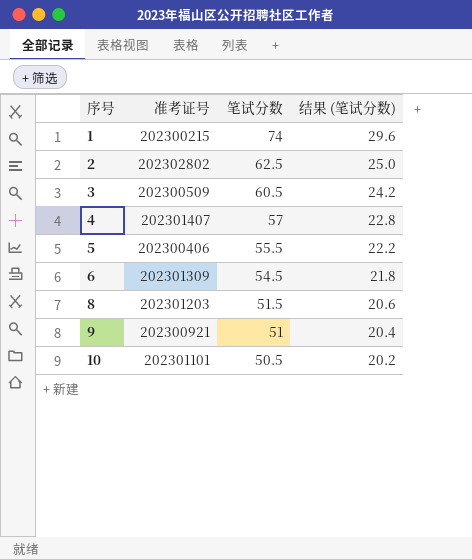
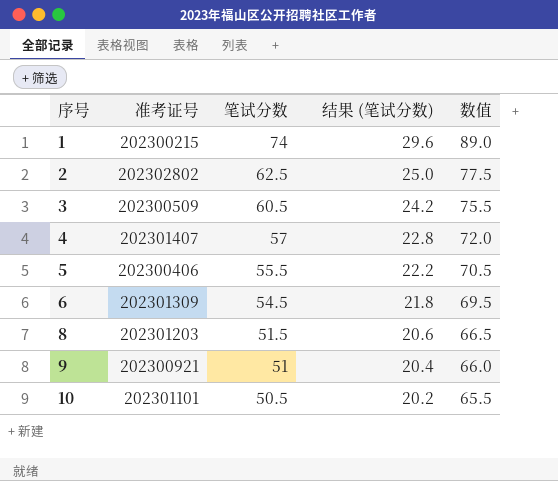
column 数值 | formula: none -> [笔试分数] + 15

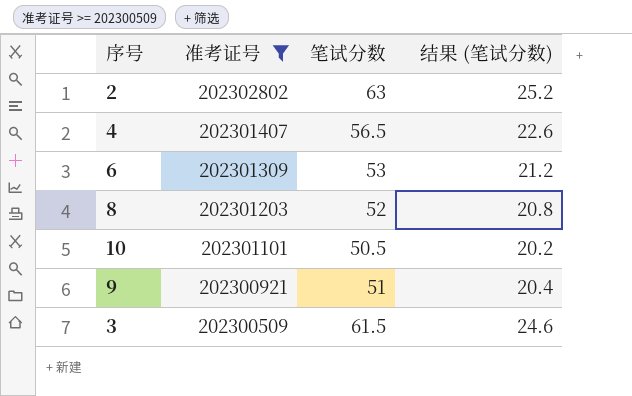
filter: none -> 准考证号 >= 202300509
row order: 序号 ascending -> 准考证号 descending
column 数值 | formula: [笔试分数] + 15 -> none
2 | 笔试分数: 62.5 -> 63
2 | 结果 (笔试分数): 25.0 -> 25.2
4 | 笔试分数: 57 -> 56.5
4 | 结果 (笔试分数): 22.8 -> 22.6
6 | 笔试分数: 54.5 -> 53
6 | 结果 (笔试分数): 21.8 -> 21.2
8 | 笔试分数: 51.5 -> 52
8 | 结果 (笔试分数): 20.6 -> 20.8
3 | 笔试分数: 60.5 -> 61.5
3 | 结果 (笔试分数): 24.2 -> 24.6

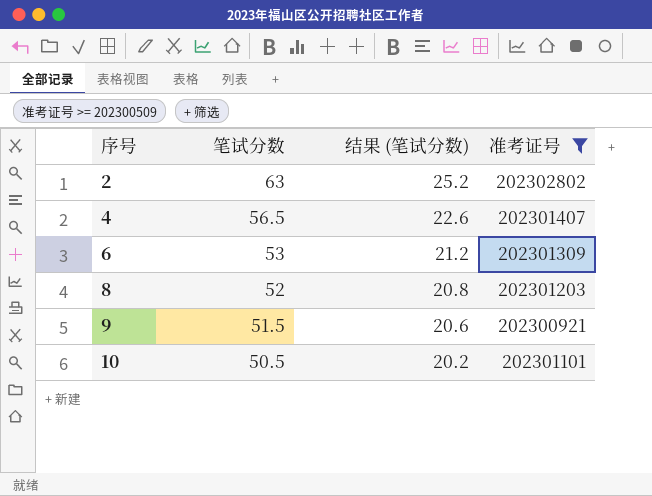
row order: 准考证号 descending -> 序号 ascending
column 准考证号 | position: 2 -> 4
row 3: 202300509 | 61.5 | 24.6 -> none
9 | 笔试分数: 51 -> 51.5
9 | 结果 (笔试分数): 20.4 -> 20.6

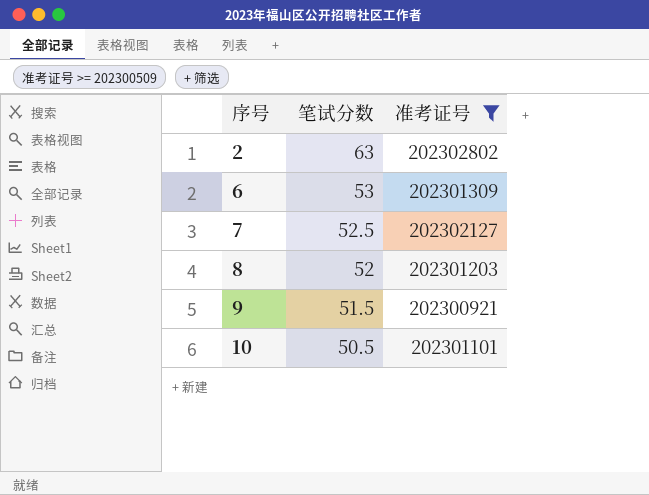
column 结果 (笔试分数) | formula: [笔试分数] * 0.4 -> none
row 4: 56.5 | 22.6 | 202301407 -> none
row 7: none -> 52.5 | 202302127

